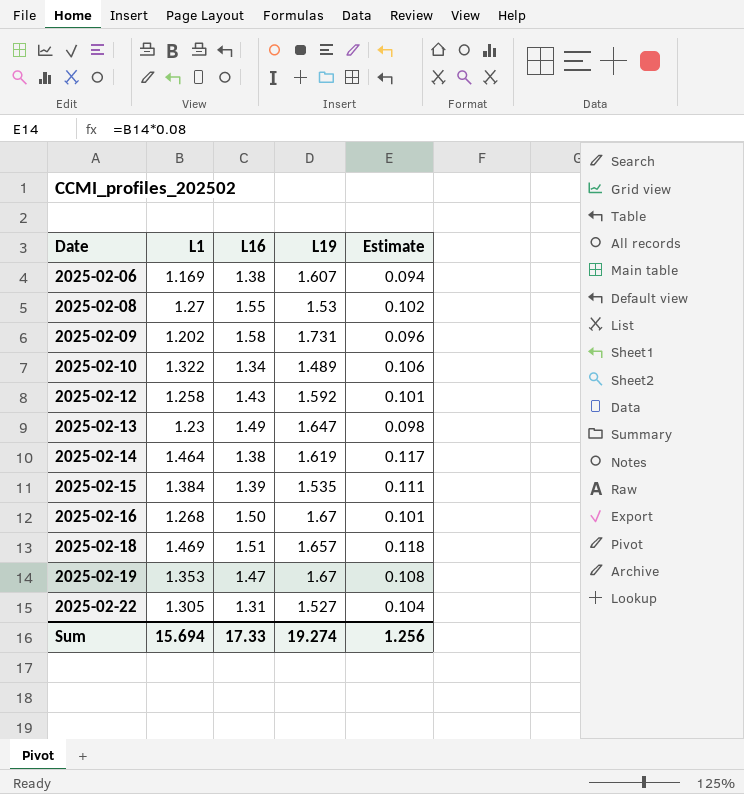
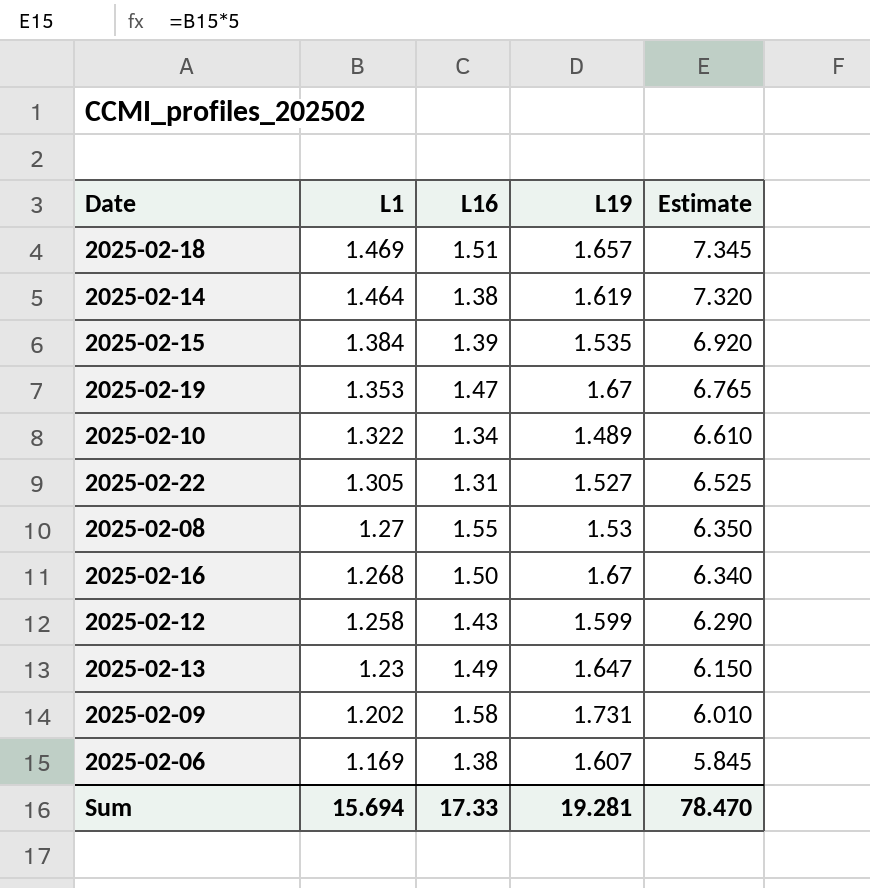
row order: Date ascending -> L1 descending
column Estimate | formula: [L1] * 0.08 -> [L1] * 5
2025-02-12 | L19: 1.592 -> 1.599
Sum | L19: 19.274 -> 19.281
Sum | Estimate: 1.256 -> 78.470

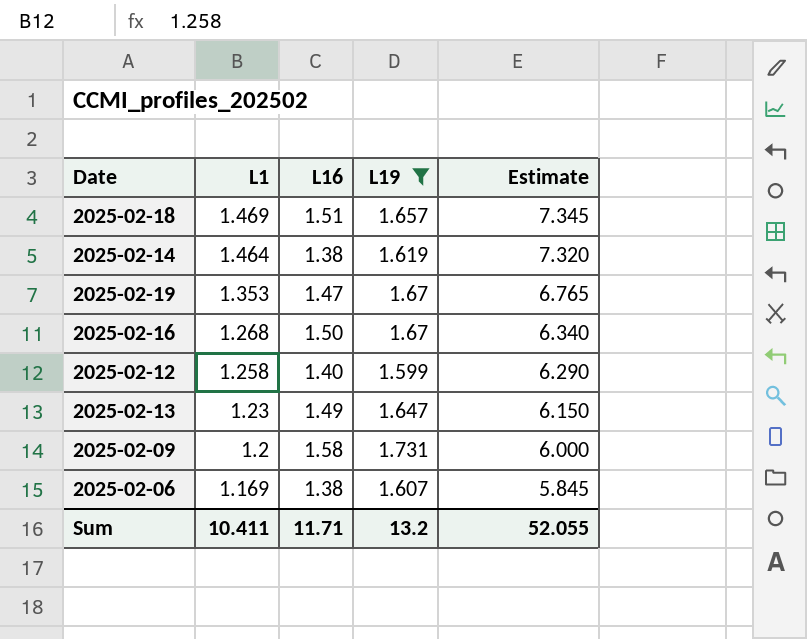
filter: none -> L19 >= 1.599
2025-02-12 | L16: 1.43 -> 1.40
2025-02-09 | L1: 1.202 -> 1.2
2025-02-09 | Estimate: 6.010 -> 6.000
Sum | L1: 15.694 -> 10.411
Sum | L16: 17.33 -> 11.71
Sum | L19: 19.281 -> 13.2
Sum | Estimate: 78.470 -> 52.055

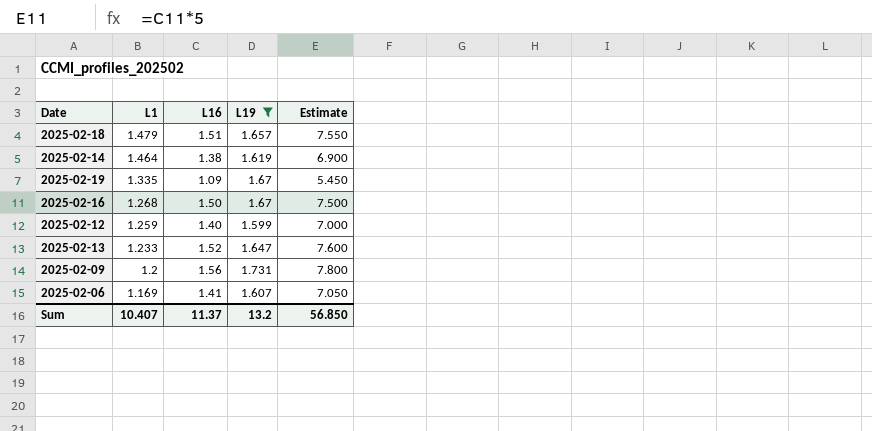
column Estimate | formula: [L1] * 5 -> [L16] * 5
2025-02-18 | L1: 1.469 -> 1.479
2025-02-19 | L1: 1.353 -> 1.335
2025-02-19 | L16: 1.47 -> 1.09
2025-02-12 | L1: 1.258 -> 1.259
2025-02-13 | L1: 1.23 -> 1.233
2025-02-13 | L16: 1.49 -> 1.52
2025-02-09 | L16: 1.58 -> 1.56
2025-02-06 | L16: 1.38 -> 1.41
Sum | L1: 10.411 -> 10.407
Sum | L16: 11.71 -> 11.37
Sum | Estimate: 52.055 -> 56.850

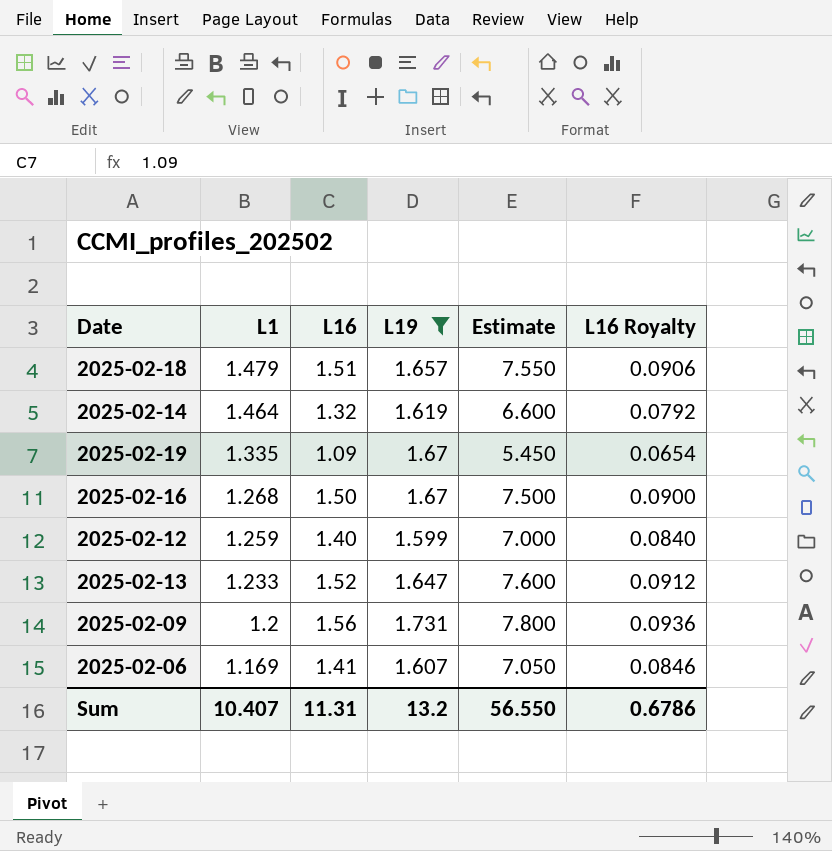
column L16 Royalty | formula: none -> [L16] * 0.06
2025-02-14 | L16: 1.38 -> 1.32
2025-02-14 | Estimate: 6.900 -> 6.600
Sum | L16: 11.37 -> 11.31
Sum | Estimate: 56.850 -> 56.550

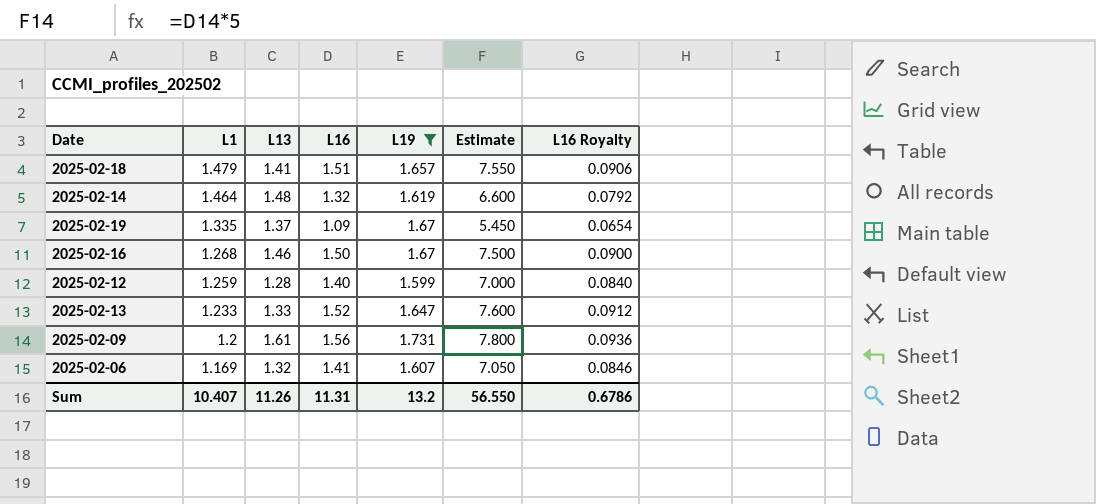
column L13 | position: none -> 3

